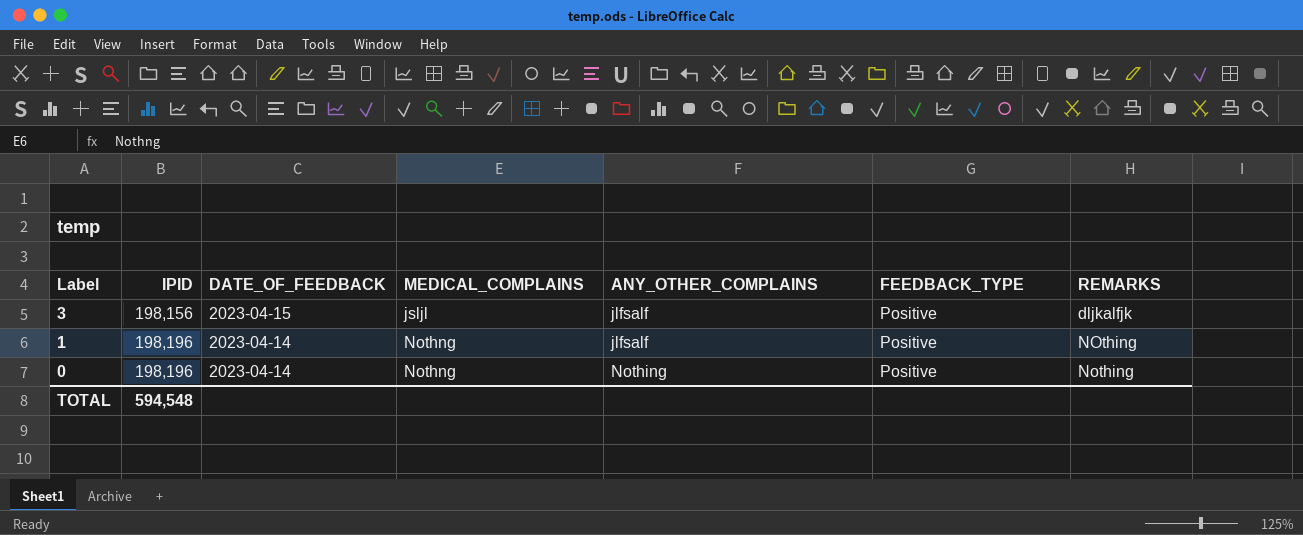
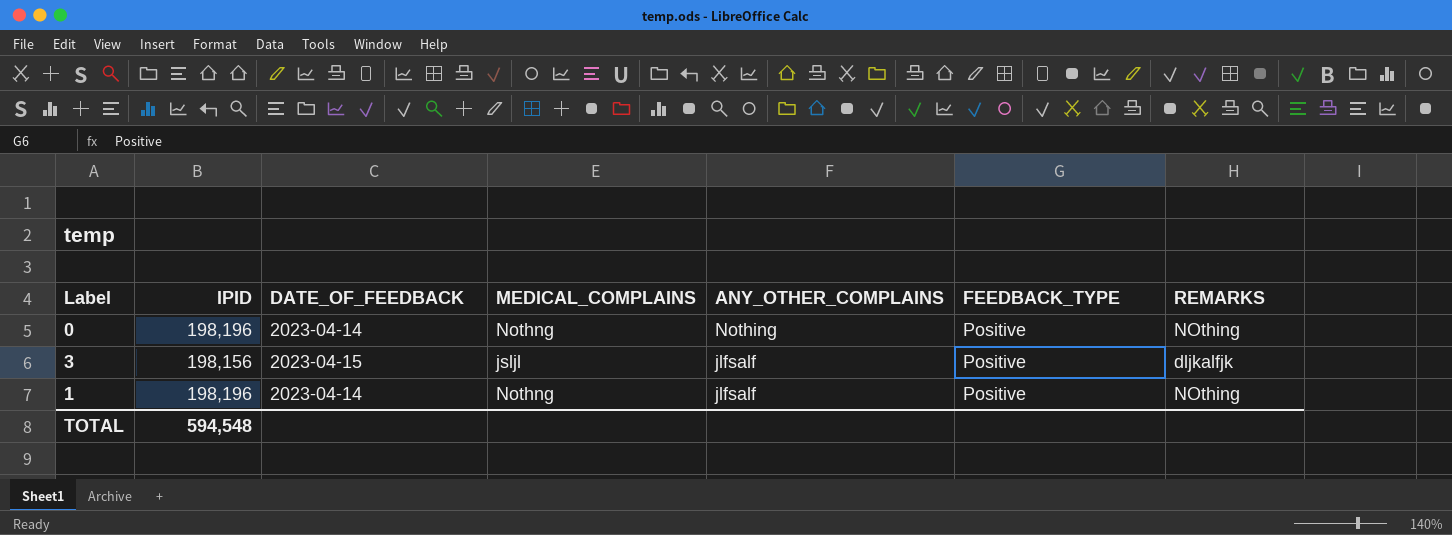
row order: Label descending -> ANY_OTHER_COMPLAINS descending
0 | REMARKS: Nothing -> NOthing

